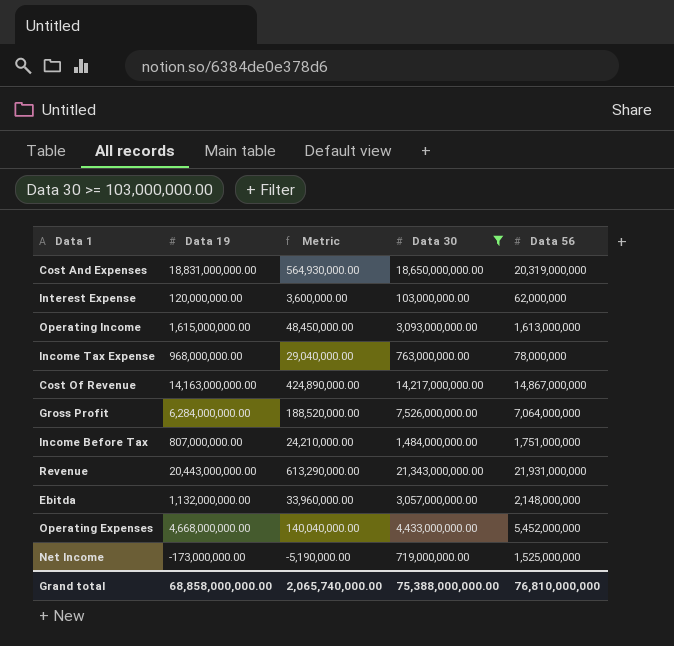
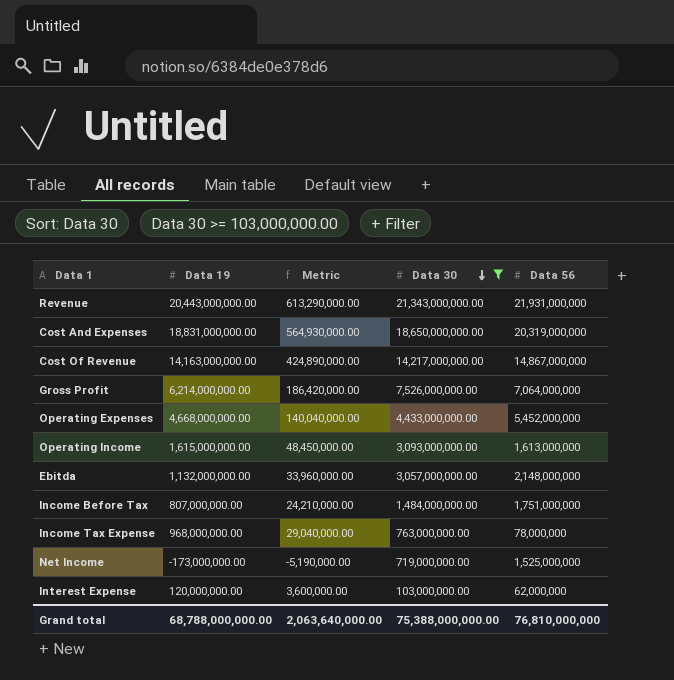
row order: none -> Data 30 descending
Gross Profit | Data 19: 6,284,000,000.00 -> 6,214,000,000.00
Gross Profit | Metric: 188,520,000.00 -> 186,420,000.00
Grand total | Data 19: 68,858,000,000.00 -> 68,788,000,000.00
Grand total | Metric: 2,065,740,000.00 -> 2,063,640,000.00

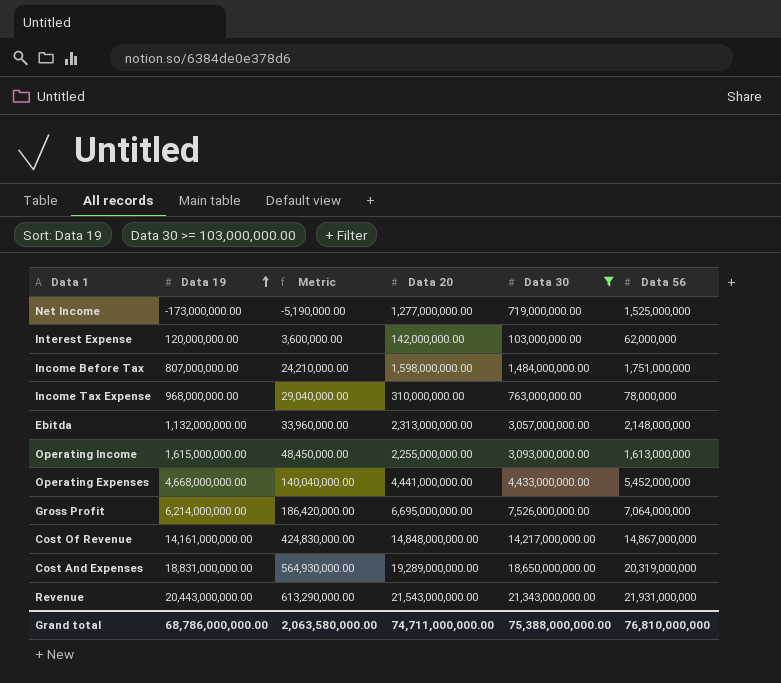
row order: Data 30 descending -> Data 19 ascending
column Data 20 | position: none -> 4
Cost Of Revenue | Data 19: 14,163,000,000.00 -> 14,161,000,000.00
Cost Of Revenue | Metric: 424,890,000.00 -> 424,830,000.00
Grand total | Data 19: 68,788,000,000.00 -> 68,786,000,000.00
Grand total | Metric: 2,063,640,000.00 -> 2,063,580,000.00

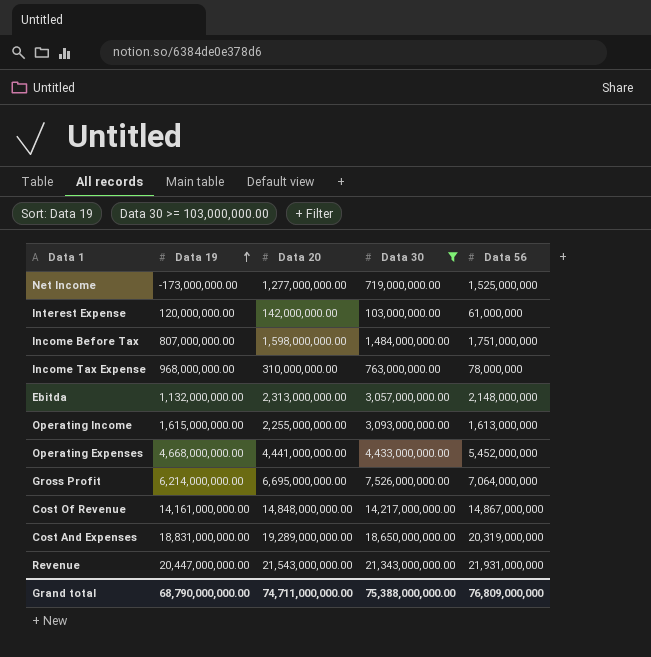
column Metric | formula: [Data 19] * 0.03 -> none
Interest Expense | Data 56: 62,000,000 -> 61,000,000
Revenue | Data 19: 20,443,000,000.00 -> 20,447,000,000.00
Grand total | Data 19: 68,786,000,000.00 -> 68,790,000,000.00
Grand total | Data 56: 76,810,000,000 -> 76,809,000,000

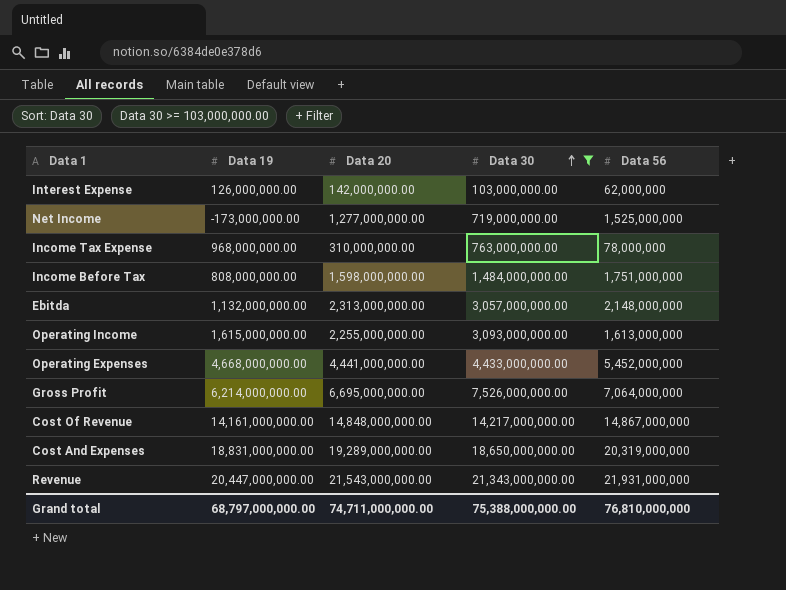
row order: Data 19 ascending -> Data 30 ascending
Interest Expense | Data 19: 120,000,000.00 -> 126,000,000.00
Interest Expense | Data 56: 61,000,000 -> 62,000,000
Income Before Tax | Data 19: 807,000,000.00 -> 808,000,000.00
Grand total | Data 19: 68,790,000,000.00 -> 68,797,000,000.00
Grand total | Data 56: 76,809,000,000 -> 76,810,000,000

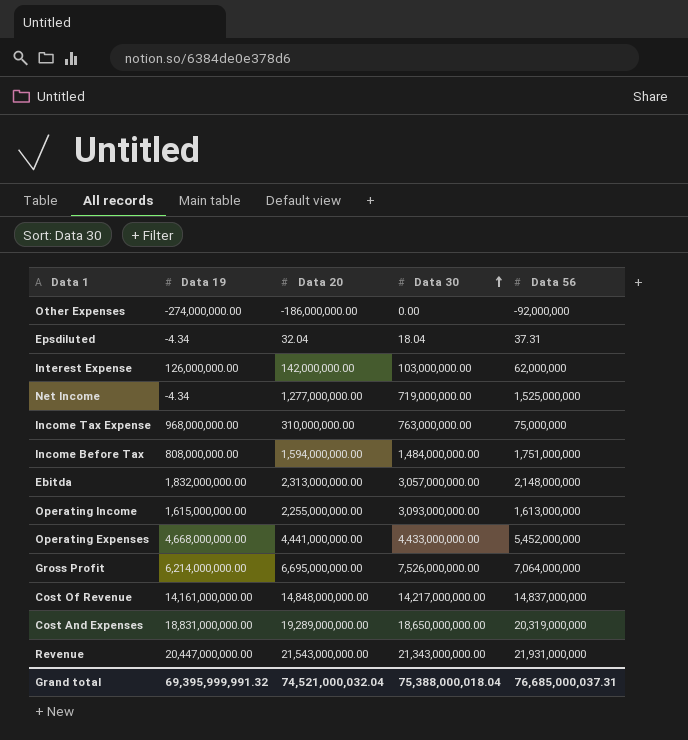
filter: Data 30 >= 103,000,000.00 -> none
Net Income | Data 19: -173,000,000.00 -> -4.34
Income Tax Expense | Data 56: 78,000,000 -> 75,000,000
Income Before Tax | Data 20: 1,598,000,000.00 -> 1,594,000,000.00
Ebitda | Data 19: 1,132,000,000.00 -> 1,832,000,000.00
Cost Of Revenue | Data 56: 14,867,000,000 -> 14,837,000,000
Grand total | Data 19: 68,797,000,000.00 -> 69,395,999,991.32
Grand total | Data 20: 74,711,000,000.00 -> 74,521,000,032.04
Grand total | Data 30: 75,388,000,000.00 -> 75,388,000,018.04
Grand total | Data 56: 76,810,000,000 -> 76,685,000,037.31

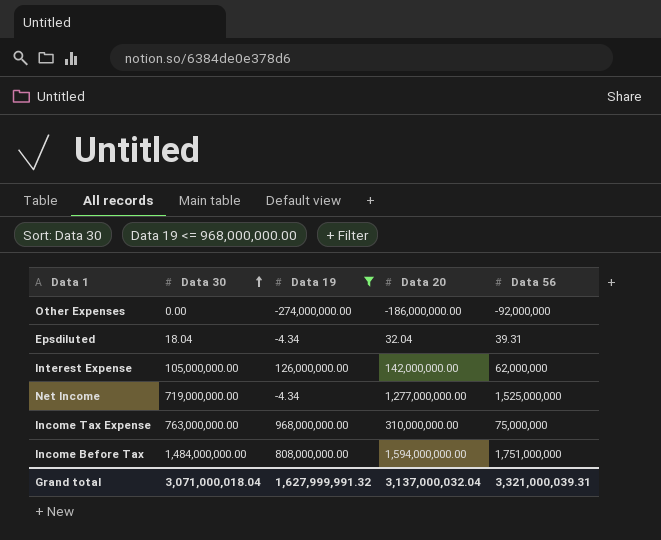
filter: none -> Data 19 <= 968,000,000.00
column Data 30 | position: 4 -> 2
Epsdiluted | Data 56: 37.31 -> 39.31
Interest Expense | Data 30: 103,000,000.00 -> 105,000,000.00
Grand total | Data 30: 75,388,000,018.04 -> 3,071,000,018.04
Grand total | Data 19: 69,395,999,991.32 -> 1,627,999,991.32
Grand total | Data 20: 74,521,000,032.04 -> 3,137,000,032.04
Grand total | Data 56: 76,685,000,037.31 -> 3,321,000,039.31

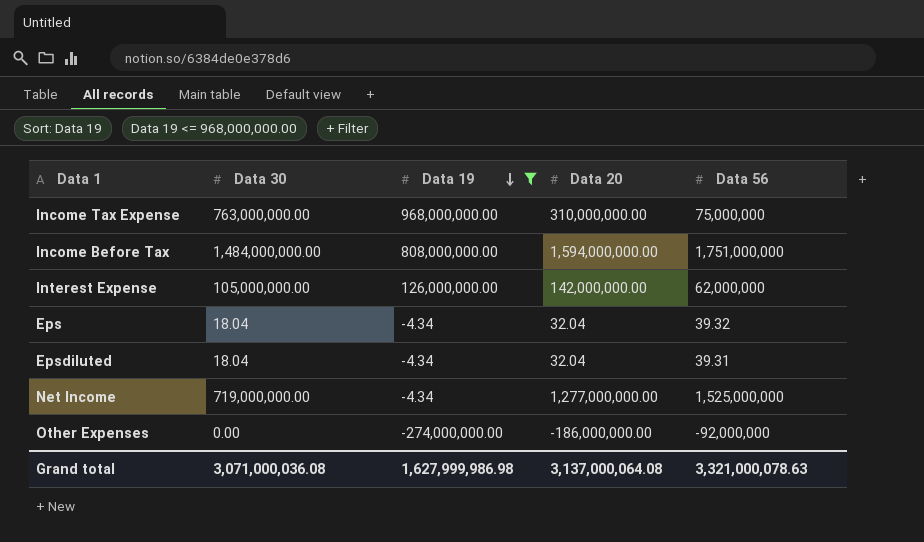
row order: Data 30 ascending -> Data 19 descending
row Eps: none -> 18.04 | -4.34 | 32.04 | 39.32
Grand total | Data 30: 3,071,000,018.04 -> 3,071,000,036.08
Grand total | Data 19: 1,627,999,991.32 -> 1,627,999,986.98
Grand total | Data 20: 3,137,000,032.04 -> 3,137,000,064.08
Grand total | Data 56: 3,321,000,039.31 -> 3,321,000,078.63

